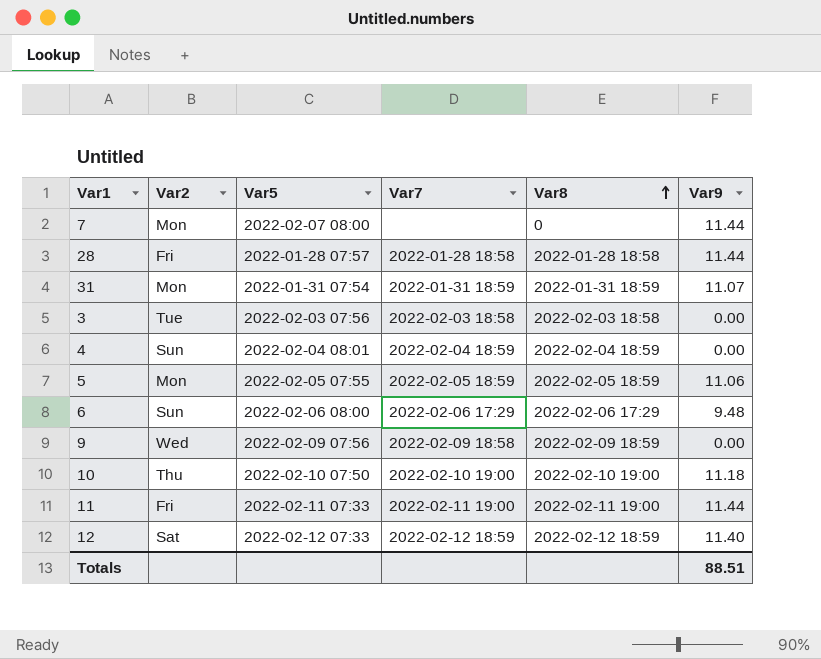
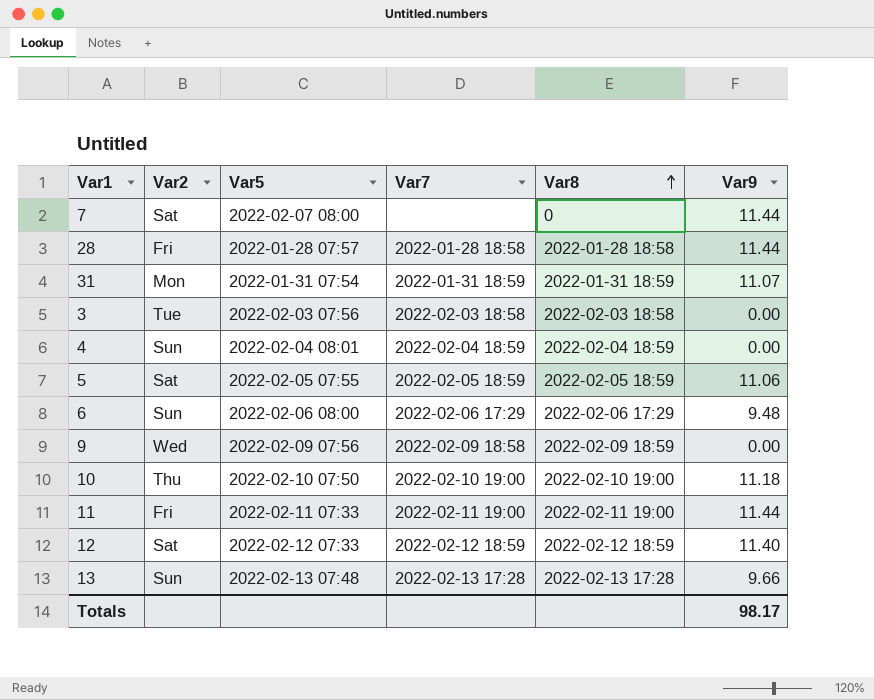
7 | Var2: Mon -> Sat
5 | Var2: Mon -> Sat
row 13: none -> Sun | 2022-02-13 07:48 | 2022-02-13 17:28 | 2022-02-13 17:28 | 9.66
Totals | Var9: 88.51 -> 98.17

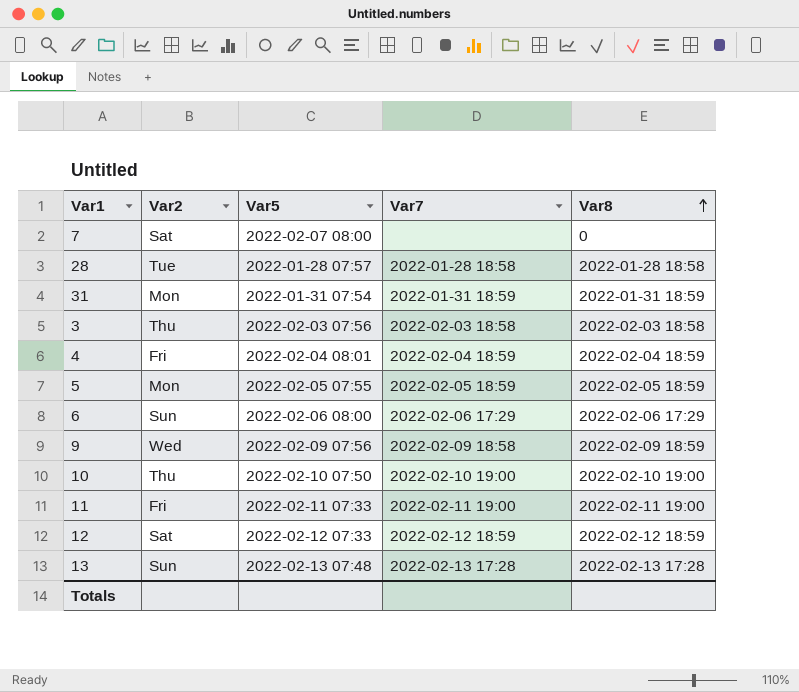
column Var9 | position: 6 -> none
28 | Var2: Fri -> Tue
3 | Var2: Tue -> Thu
4 | Var2: Sun -> Fri
5 | Var2: Sat -> Mon

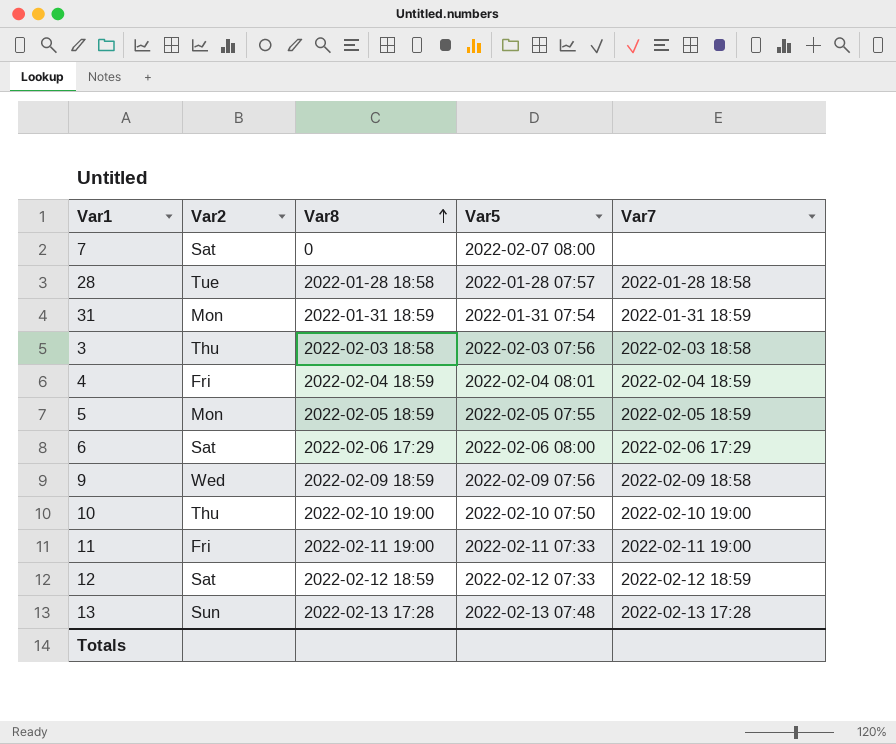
column Var8 | position: 5 -> 3
6 | Var2: Sun -> Sat

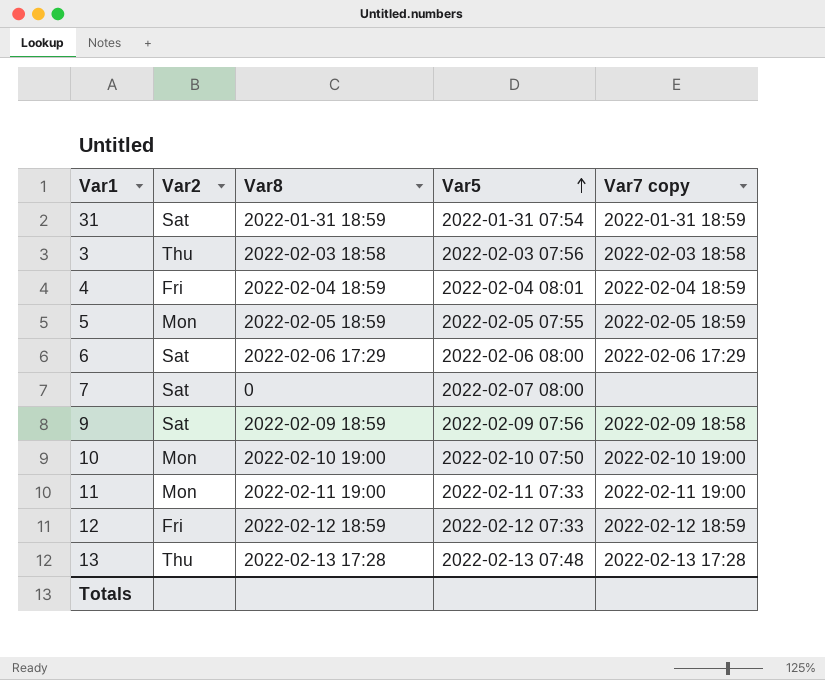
row order: Var8 ascending -> Var5 ascending
column name: Var7 -> Var7 copy
row 28: Tue | 2022-01-28 18:58 | 2022-01-28 07:57 | 2022-01-28 18:58 -> none
31 | Var2: Mon -> Sat
9 | Var2: Wed -> Sat
10 | Var2: Thu -> Mon
11 | Var2: Fri -> Mon
12 | Var2: Sat -> Fri
13 | Var2: Sun -> Thu

